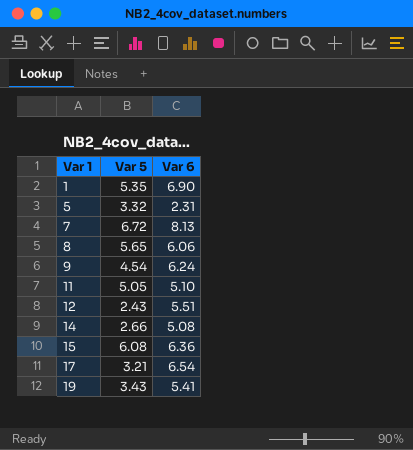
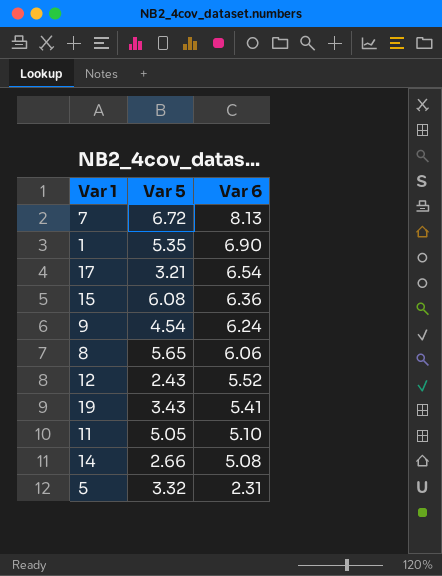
row order: Var 1 ascending -> Var 6 descending
12 | Var 6: 5.51 -> 5.52

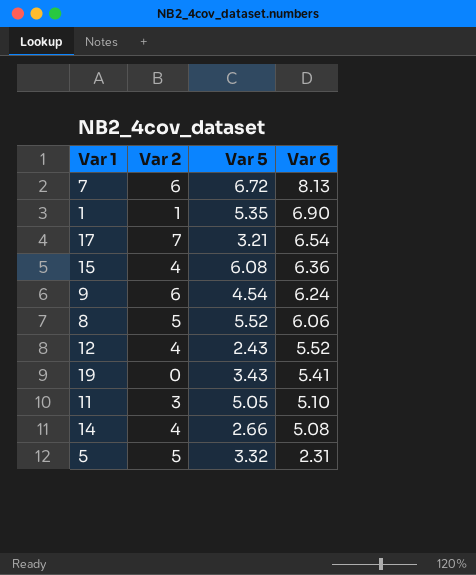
column Var 2 | position: none -> 2
8 | Var 5: 5.65 -> 5.52

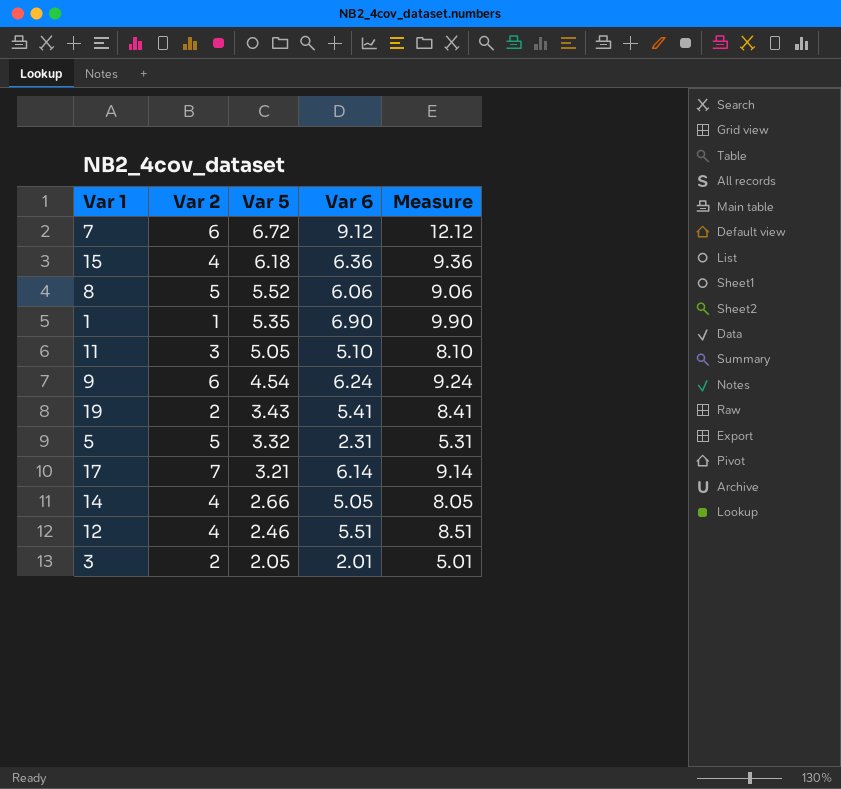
row order: Var 6 descending -> Var 5 descending
column Measure | formula: none -> [Var 6] + 3
7 | Var 6: 8.13 -> 9.12
15 | Var 5: 6.08 -> 6.18
19 | Var 2: 0 -> 2
17 | Var 6: 6.54 -> 6.14
14 | Var 6: 5.08 -> 5.05
12 | Var 5: 2.43 -> 2.46
12 | Var 6: 5.52 -> 5.51
row 3: none -> 2 | 2.05 | 2.01 | 5.01

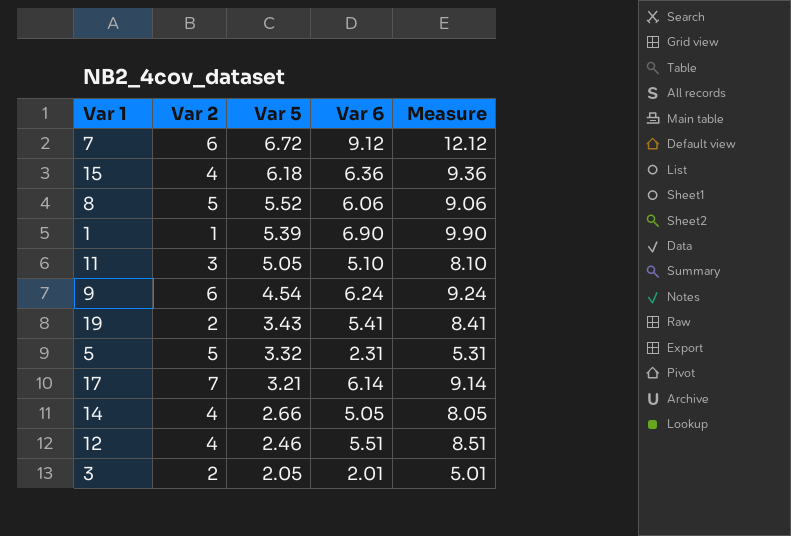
1 | Var 5: 5.35 -> 5.39

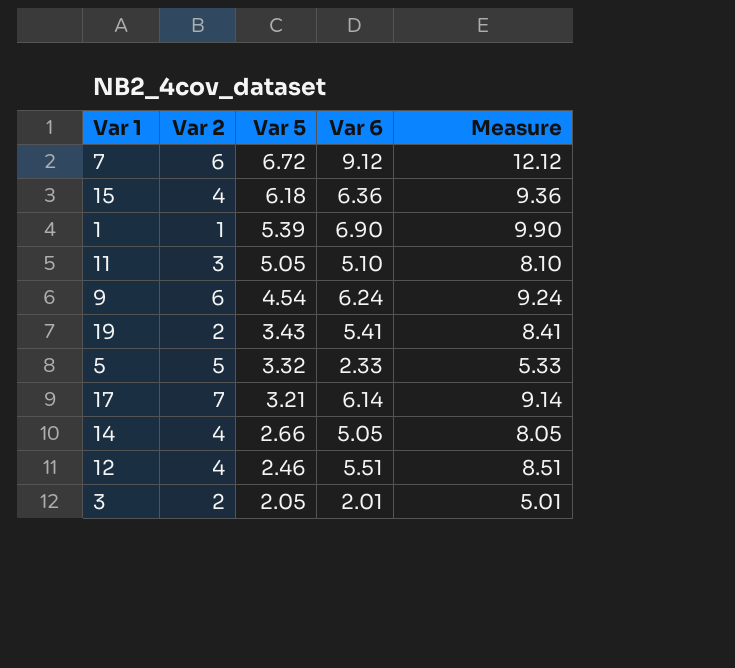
row 8: 5 | 5.52 | 6.06 | 9.06 -> none
5 | Var 6: 2.31 -> 2.33
5 | Measure: 5.31 -> 5.33

